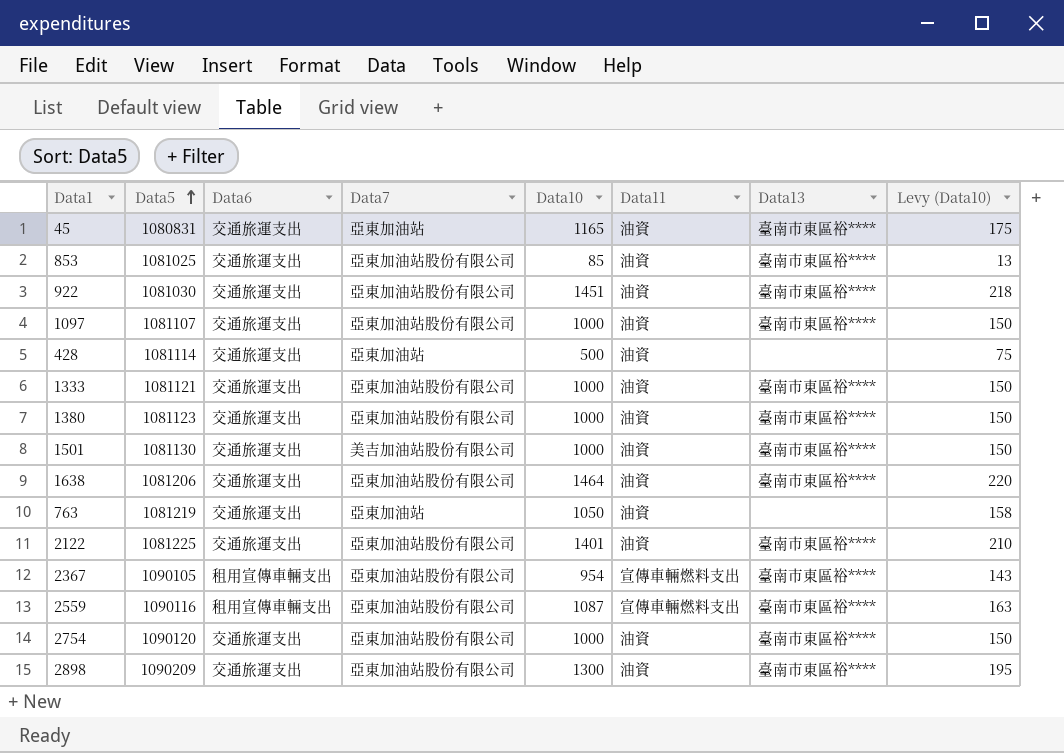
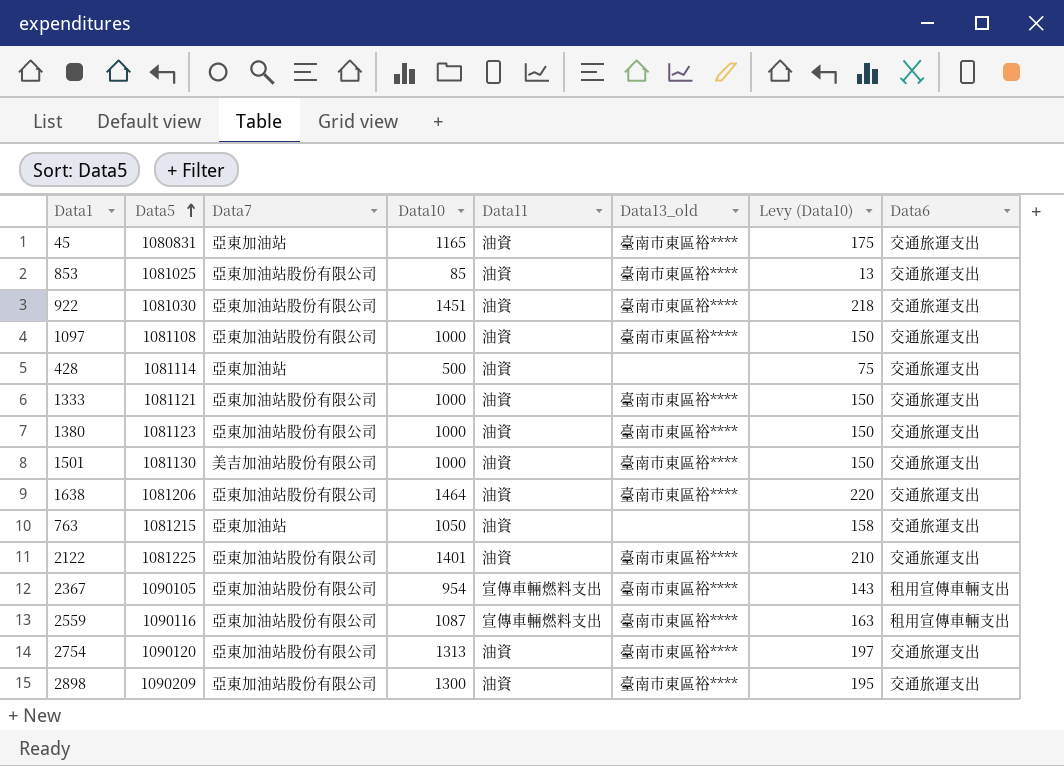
column name: Data13 -> Data13_old
column Data6 | position: 3 -> 8
1097 | Data5: 1081107 -> 1081108
763 | Data5: 1081219 -> 1081215
2754 | Data10: 1000 -> 1313
2754 | Levy (Data10): 150 -> 197

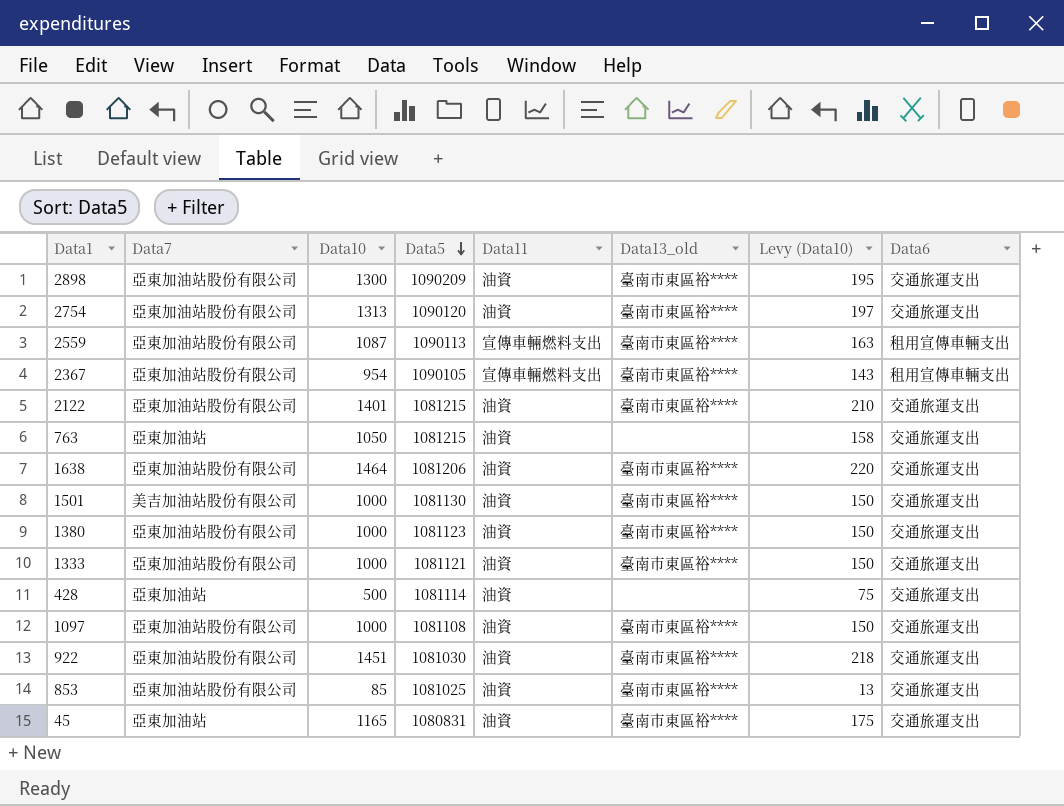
row order: Data5 ascending -> Data5 descending
column Data5 | position: 2 -> 4
2559 | Data5: 1090116 -> 1090113
2122 | Data5: 1081225 -> 1081215

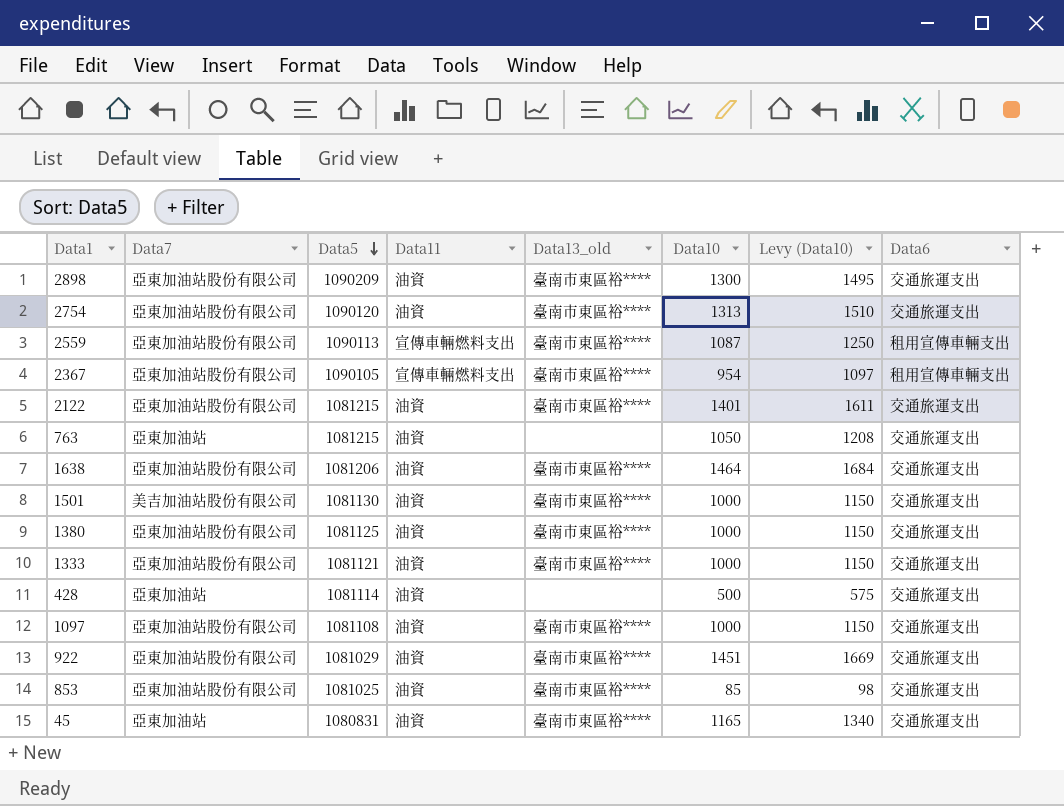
column Data10 | position: 3 -> 6
column Levy (Data10) | formula: [Data10] * 0.15 -> [Data10] * 1.15
1380 | Data5: 1081123 -> 1081125
922 | Data5: 1081030 -> 1081029

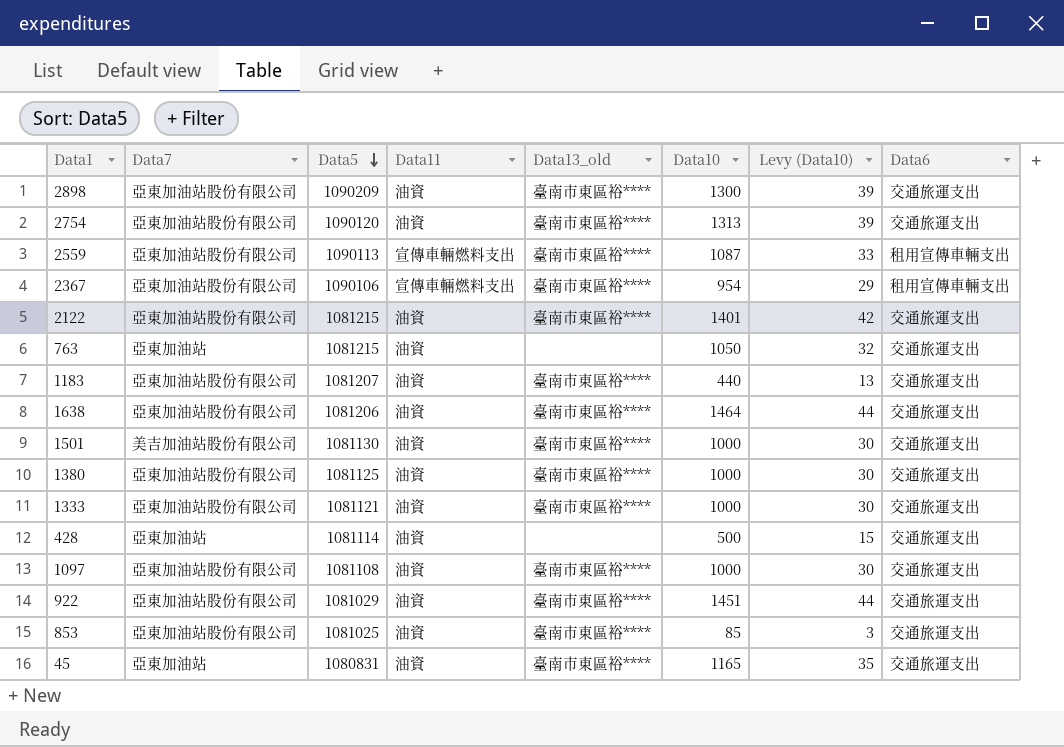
column Levy (Data10) | formula: [Data10] * 1.15 -> [Data10] * 0.03
2367 | Data5: 1090105 -> 1090106
row 1183: none -> 亞東加油站股份有限公司 | 1081207 | 油資 | 臺南市東區裕**** | 440 | 13 | 交通旅運支出

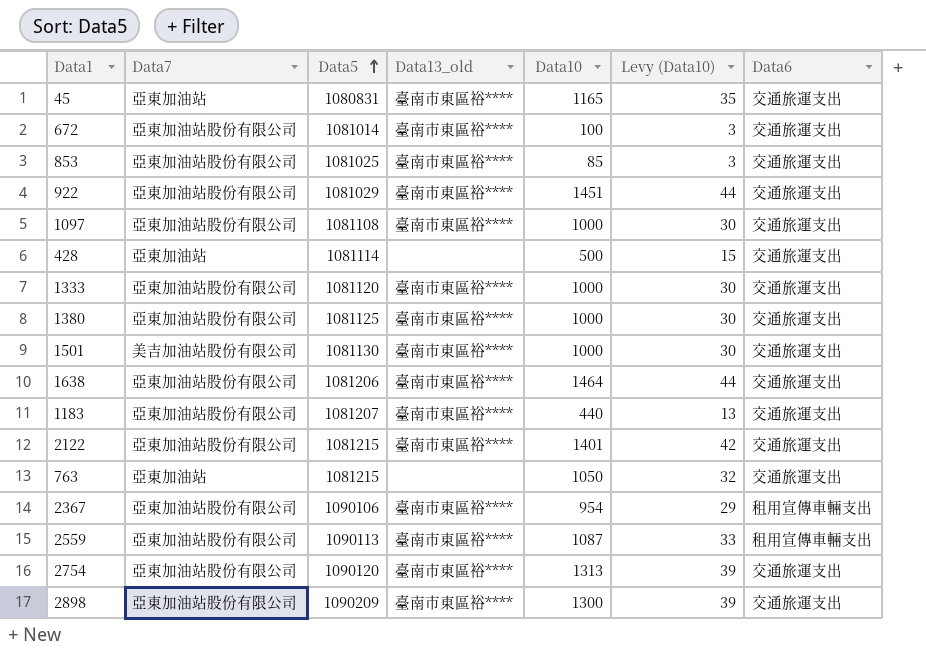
row order: Data5 descending -> Data5 ascending
column Data11 | position: 4 -> none
row 672: none -> 亞東加油站股份有限公司 | 1081014 | 臺南市東區裕**** | 100 | 3 | 交通旅運支出
1333 | Data5: 1081121 -> 1081120

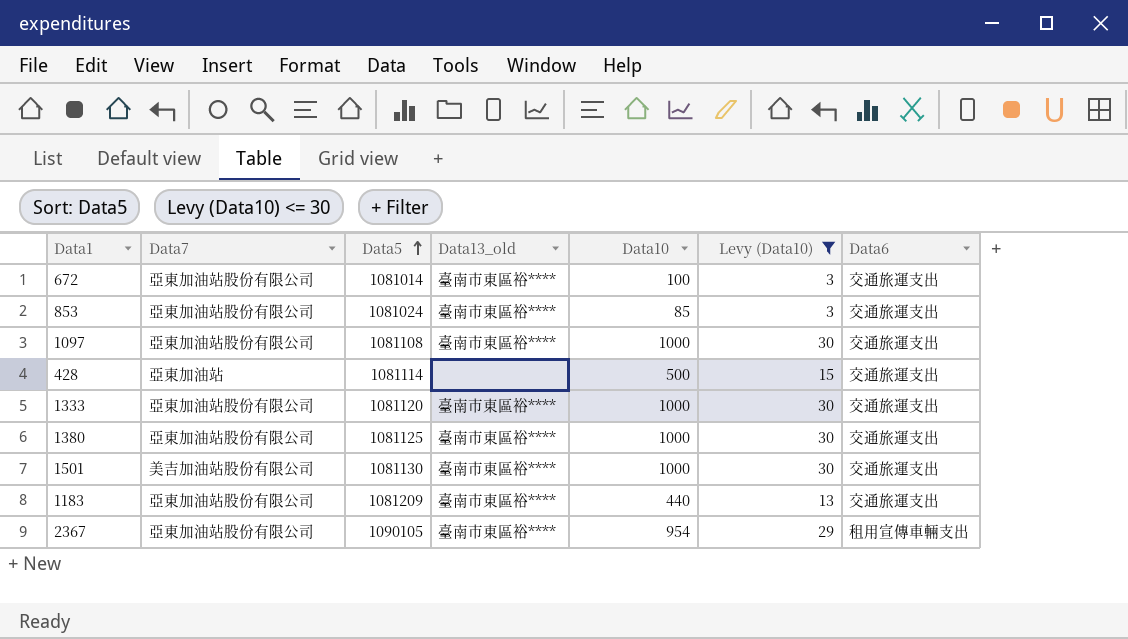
filter: none -> Levy (Data10) <= 30
853 | Data5: 1081025 -> 1081024
1183 | Data5: 1081207 -> 1081209
2367 | Data5: 1090106 -> 1090105

